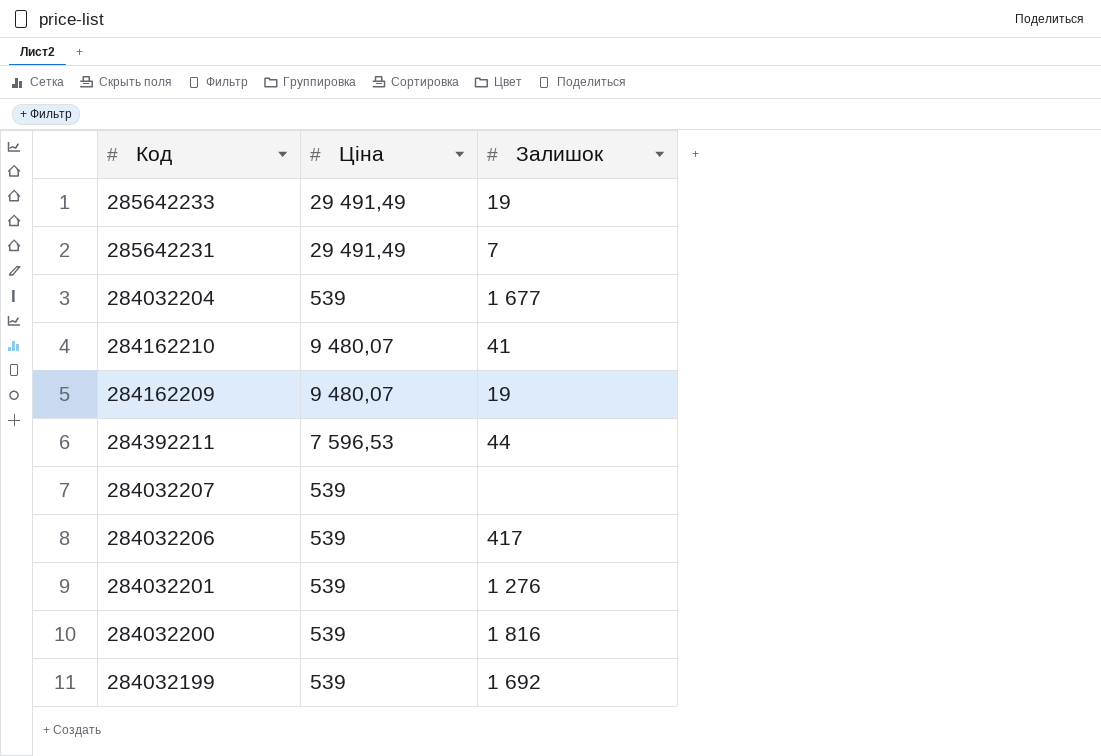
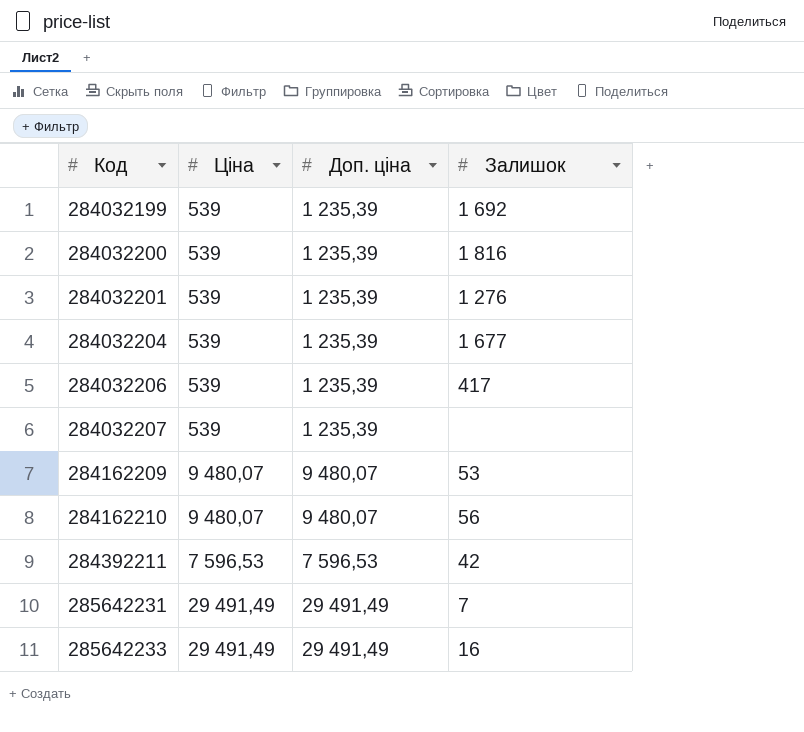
row order: none -> Код ascending
column Доп. ціна | position: none -> 3
284162209 | Залишок: 19 -> 53
284162210 | Залишок: 41 -> 56
284392211 | Залишок: 44 -> 42
285642233 | Залишок: 19 -> 16

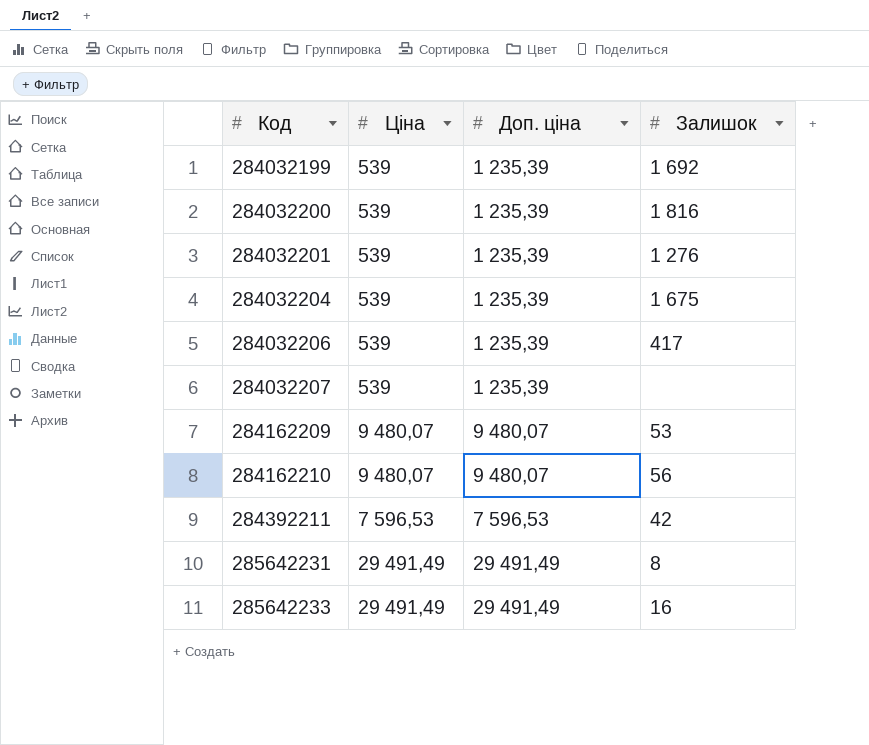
284032204 | Залишок: 1 677 -> 1 675
285642231 | Залишок: 7 -> 8

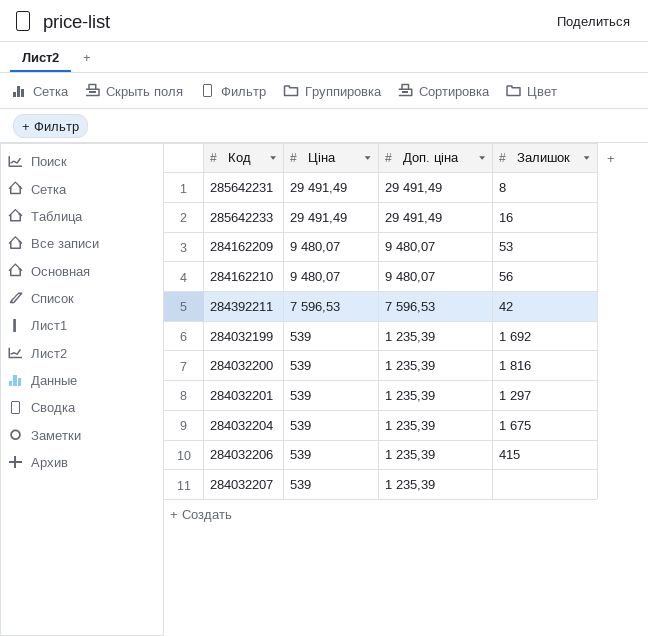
row order: Код ascending -> Ціна descending
284032201 | Залишок: 1 276 -> 1 297
284032206 | Залишок: 417 -> 415

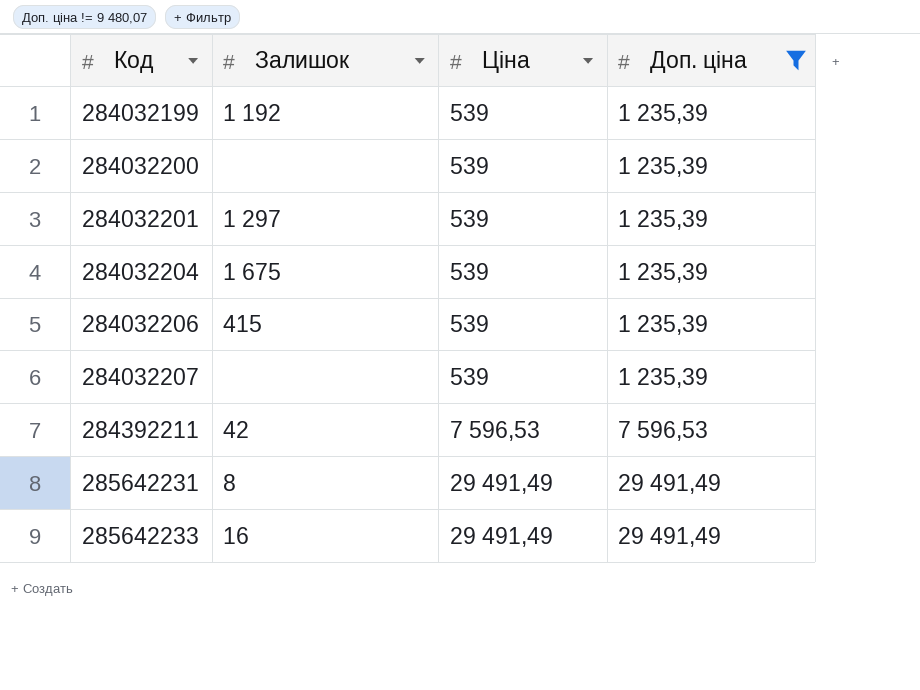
filter: none -> Доп. ціна != 9 480,07
row order: Ціна descending -> Код ascending
column Залишок | position: 4 -> 2
284032199 | Залишок: 1 692 -> 1 192
284032200 | Залишок: 1 816 -> none

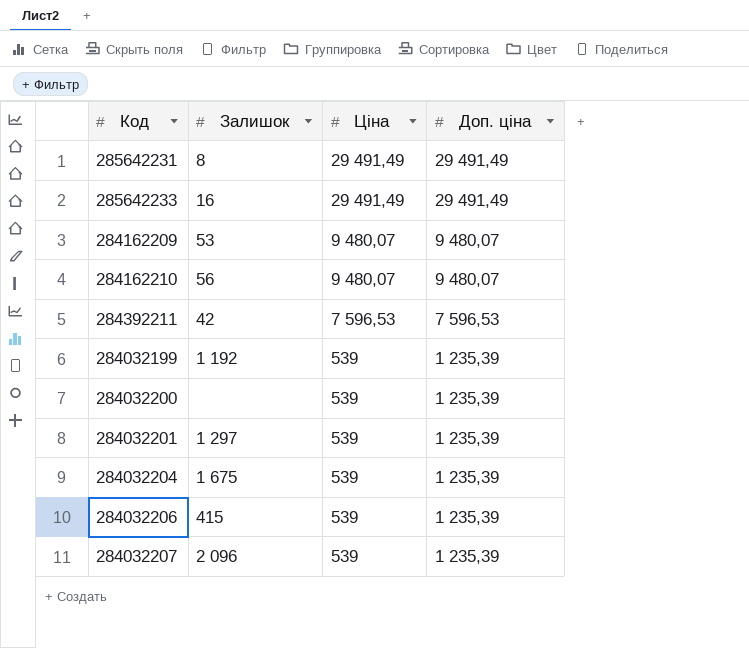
filter: Доп. ціна != 9 480,07 -> none
row order: Код ascending -> Ціна descending
284032207 | Залишок: none -> 2 096

